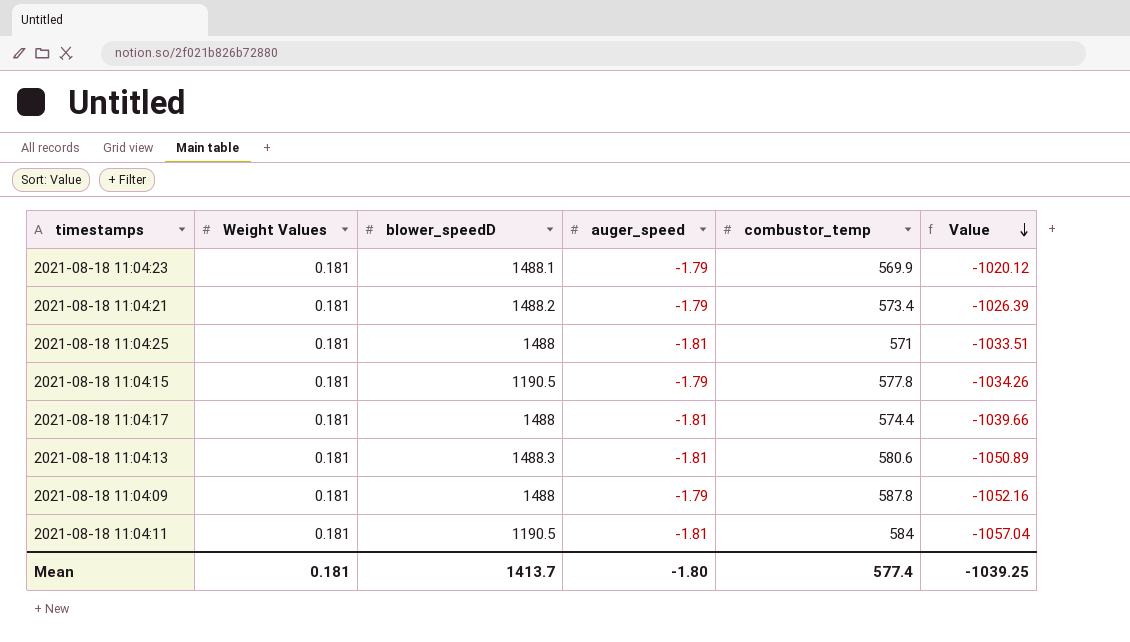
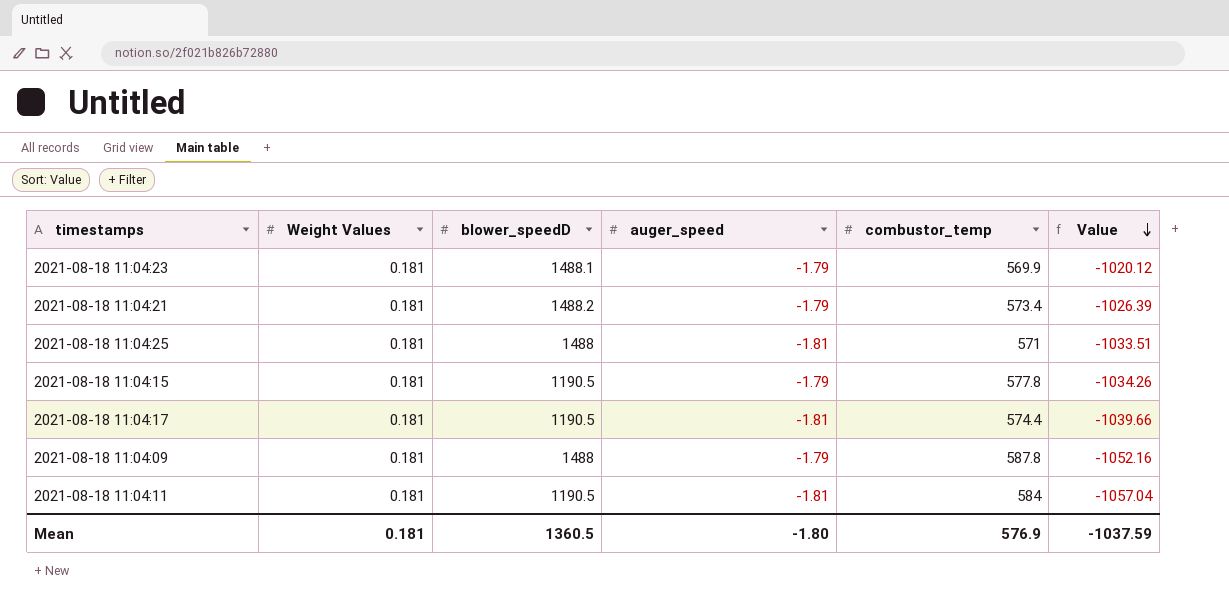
row 2021-08-18 11:04:13: 0.181 | 1488.3 | -1.81 | 580.6 | -1050.89 -> none
2021-08-18 11:04:17 | blower_speedD: 1488 -> 1190.5
Mean | blower_speedD: 1413.7 -> 1360.5
Mean | combustor_temp: 577.4 -> 576.9
Mean | Value: -1039.25 -> -1037.59

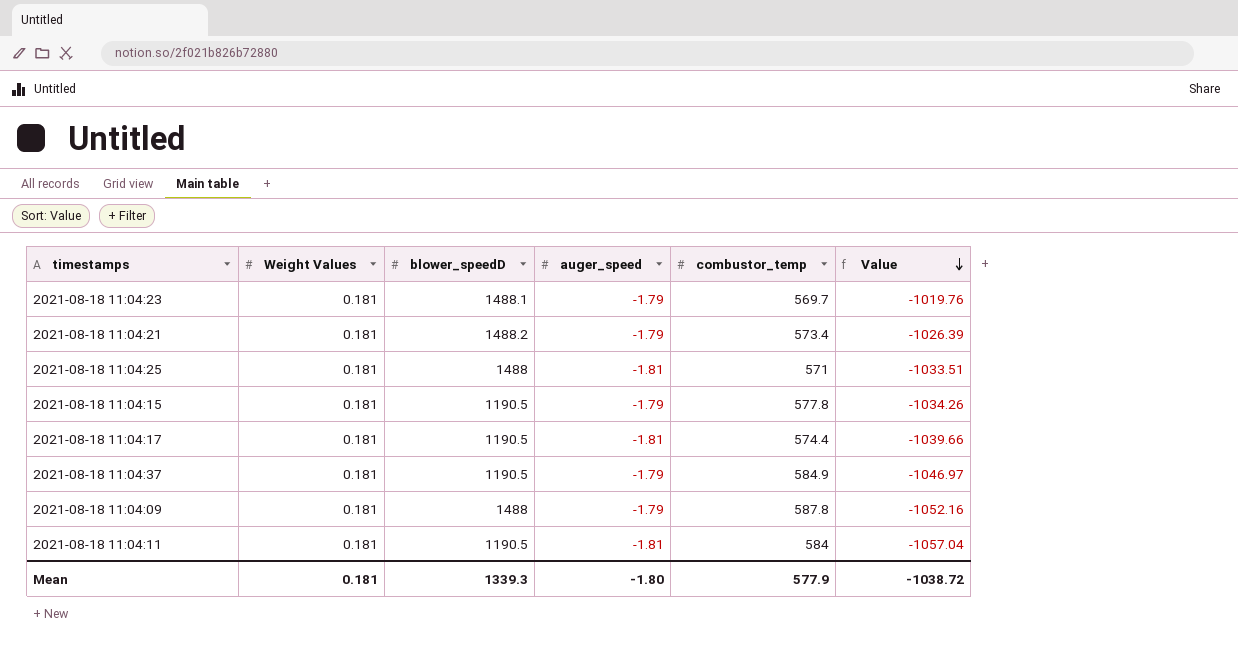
2021-08-18 11:04:23 | combustor_temp: 569.9 -> 569.7
2021-08-18 11:04:23 | Value: -1020.12 -> -1019.76
row 2021-08-18 11:04:37: none -> 0.181 | 1190.5 | -1.79 | 584.9 | -1046.97
Mean | blower_speedD: 1360.5 -> 1339.3
Mean | combustor_temp: 576.9 -> 577.9
Mean | Value: -1037.59 -> -1038.72

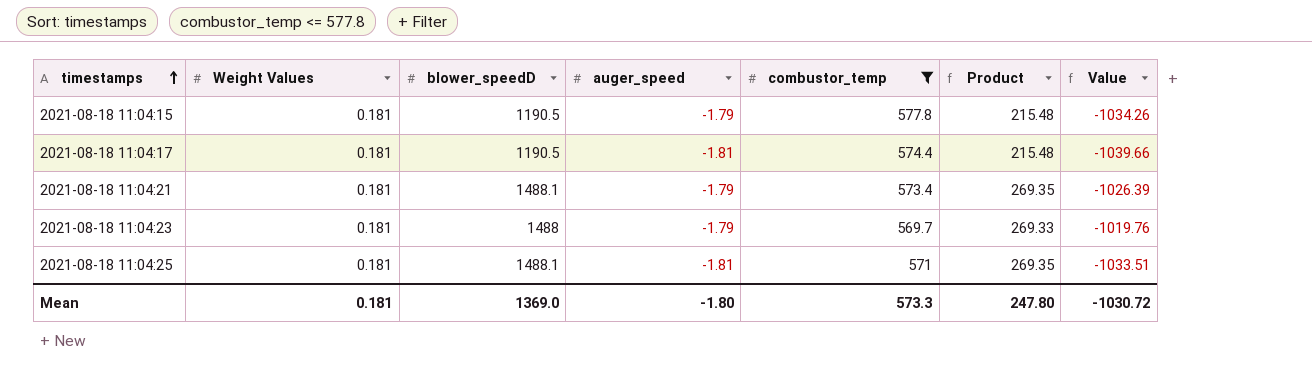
filter: none -> combustor_temp <= 577.8
row order: Value descending -> timestamps ascending
column Product | formula: none -> [Weight Values] * [blower_speedD]
2021-08-18 11:04:21 | blower_speedD: 1488.2 -> 1488.1
2021-08-18 11:04:23 | blower_speedD: 1488.1 -> 1488
2021-08-18 11:04:25 | blower_speedD: 1488 -> 1488.1
Mean | blower_speedD: 1339.3 -> 1369.0
Mean | combustor_temp: 577.9 -> 573.3
Mean | Value: -1038.72 -> -1030.72

